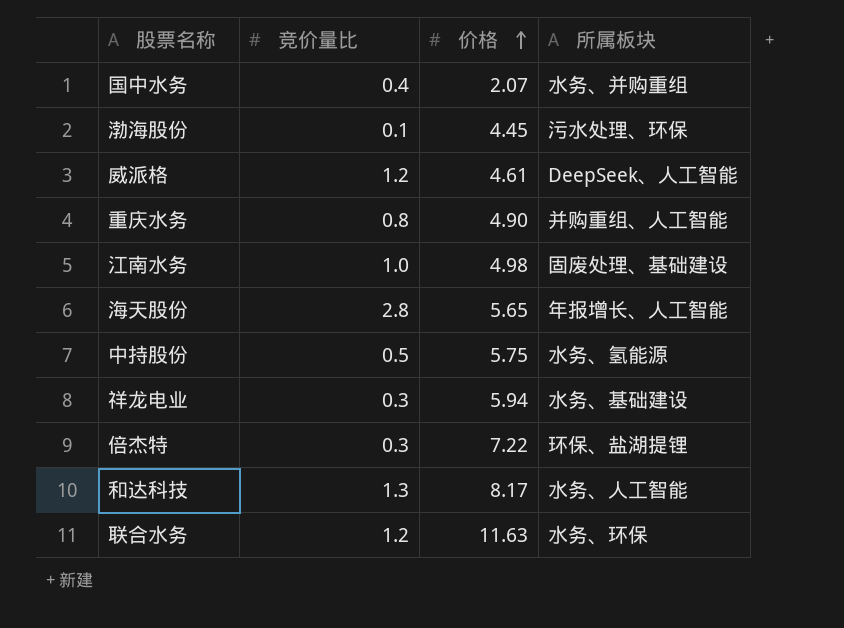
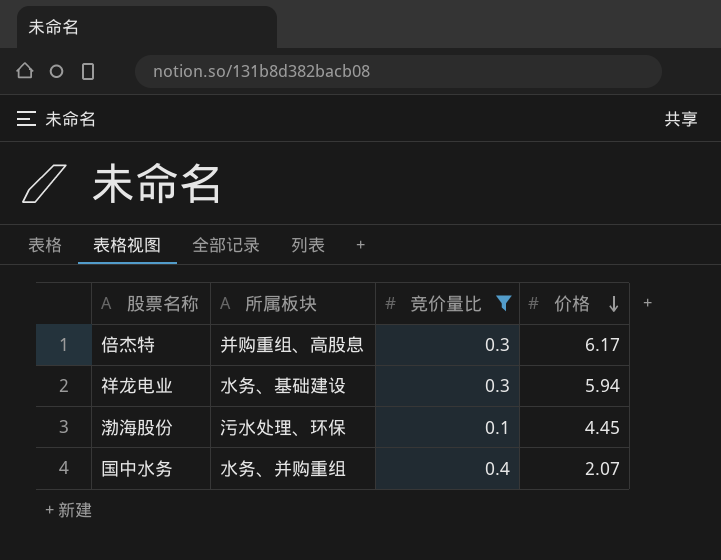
filter: none -> 竞价量比 <= 0.4
row order: 价格 ascending -> 价格 descending
column 所属板块 | position: 4 -> 2
倍杰特 | 所属板块: 环保、盐湖提锂 -> 并购重组、高股息
倍杰特 | 价格: 7.22 -> 6.17

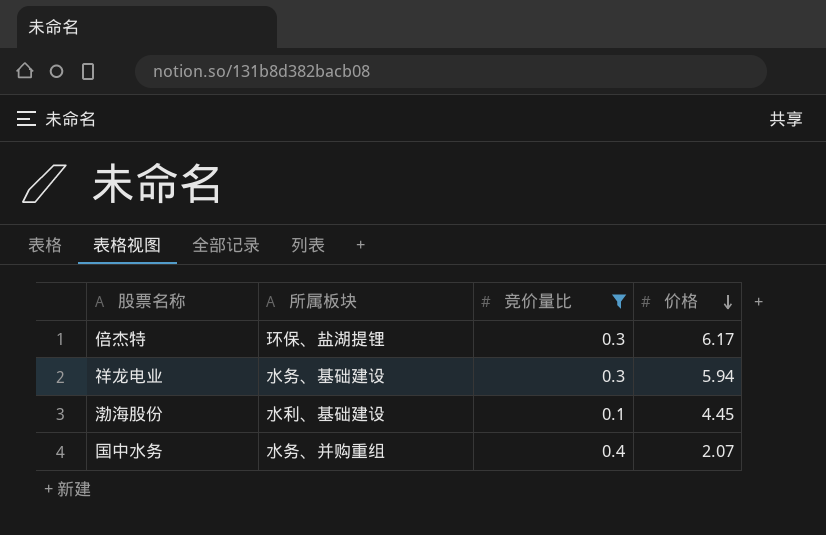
倍杰特 | 所属板块: 并购重组、高股息 -> 环保、盐湖提锂
渤海股份 | 所属板块: 污水处理、环保 -> 水利、基础建设

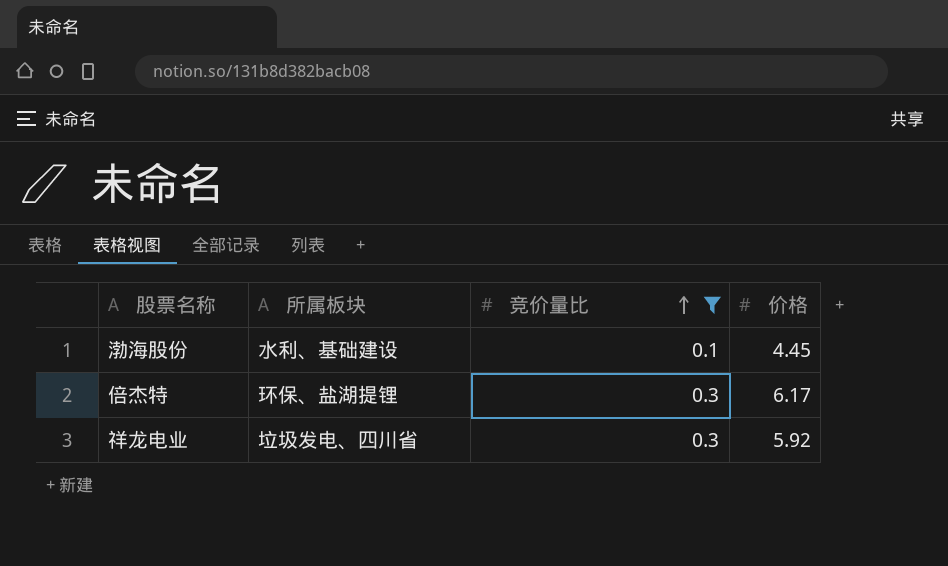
row order: 价格 descending -> 竞价量比 ascending
row 国中水务: 水务、并购重组 | 0.4 | 2.07 -> none
祥龙电业 | 所属板块: 水务、基础建设 -> 垃圾发电、四川省
祥龙电业 | 价格: 5.94 -> 5.92

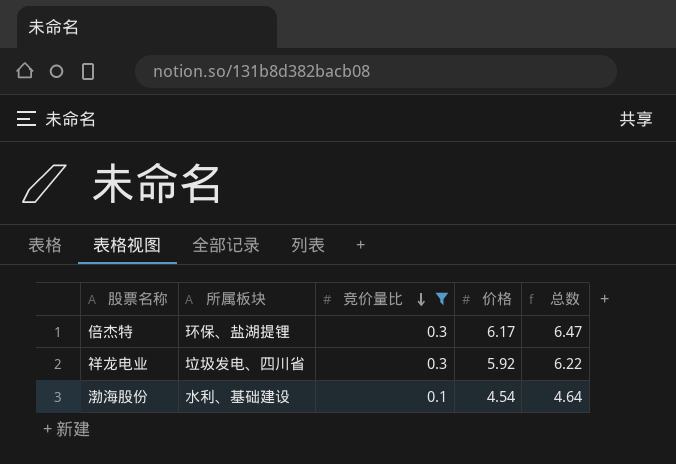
row order: 竞价量比 ascending -> 竞价量比 descending
column 总数 | formula: none -> [竞价量比] + [价格]
渤海股份 | 价格: 4.45 -> 4.54

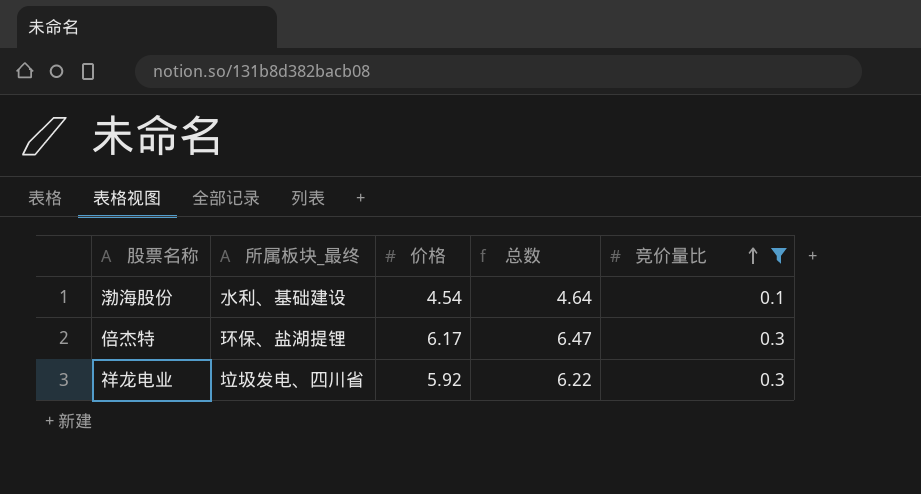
row order: 竞价量比 descending -> 竞价量比 ascending
column name: 所属板块 -> 所属板块_最终
column 竞价量比 | position: 3 -> 5

